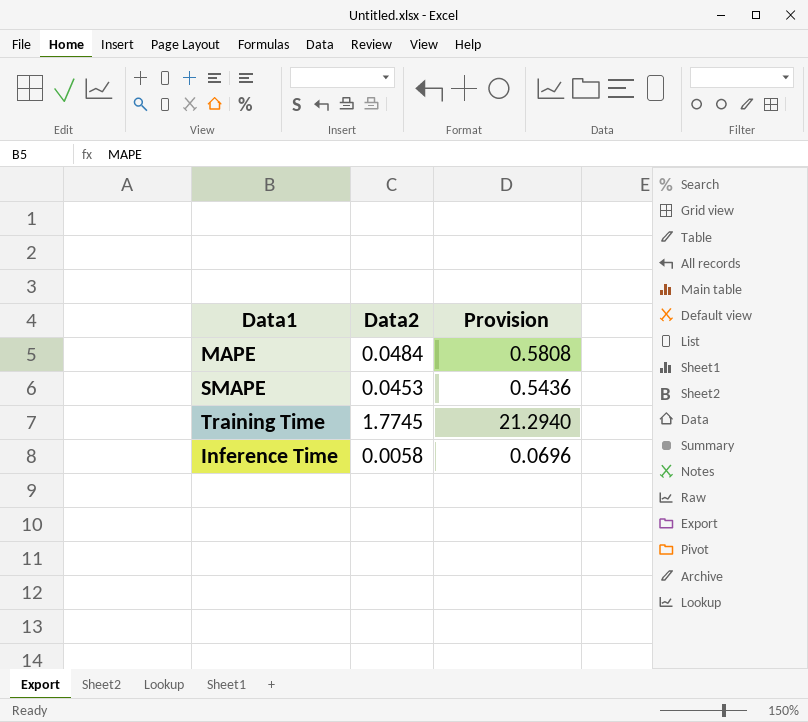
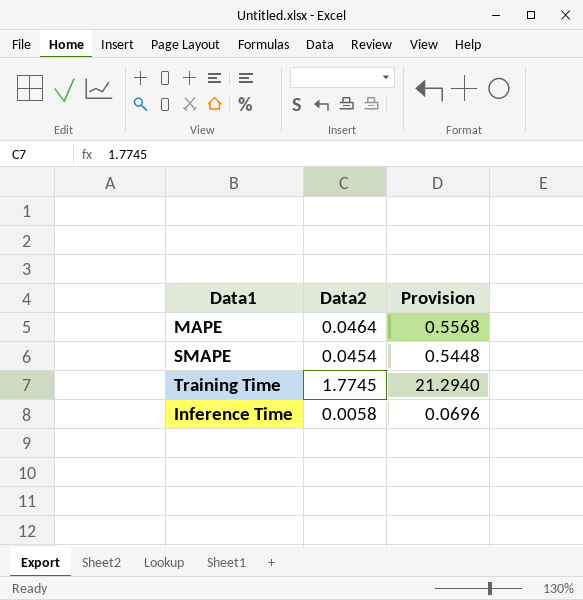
MAPE | Data2: 0.0484 -> 0.0464
MAPE | Provision: 0.5808 -> 0.5568
SMAPE | Data2: 0.0453 -> 0.0454
SMAPE | Provision: 0.5436 -> 0.5448

